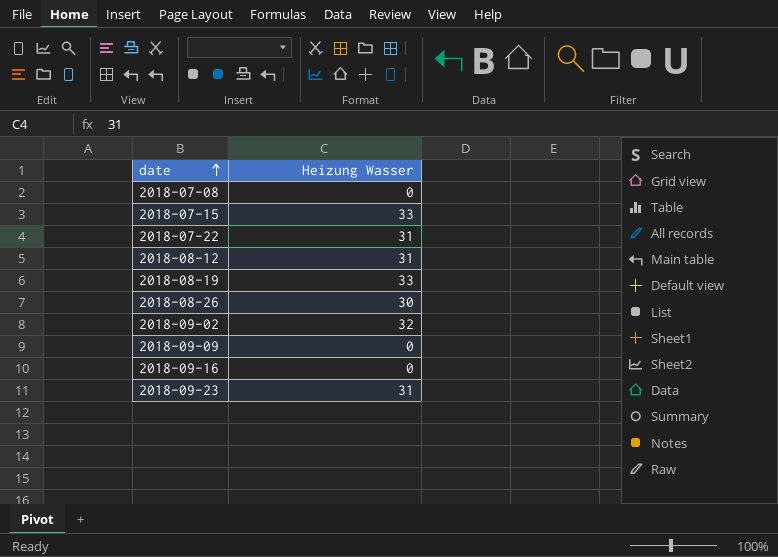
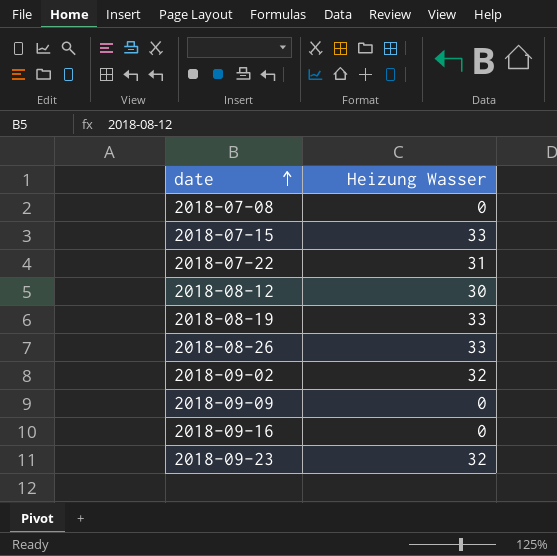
2018-08-12 | Heizung Wasser: 31 -> 30
2018-08-26 | Heizung Wasser: 30 -> 33
2018-09-23 | Heizung Wasser: 31 -> 32

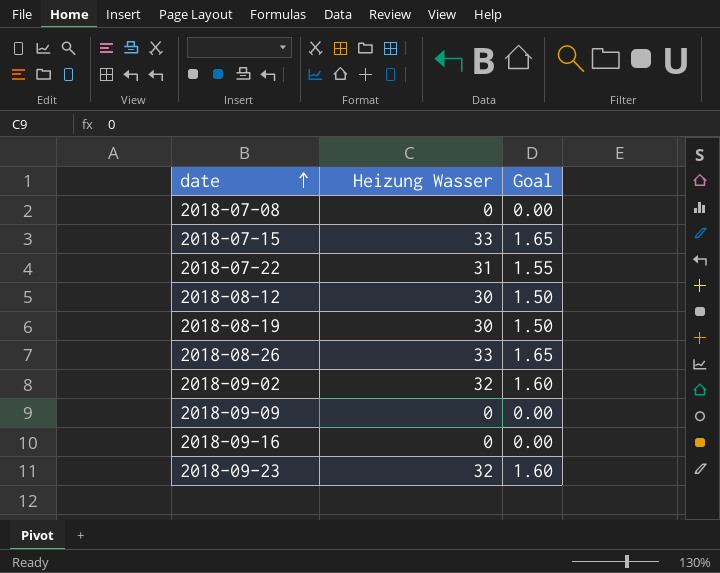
column Goal | formula: none -> [Heizung Wasser] * 0.05
2018-08-19 | Heizung Wasser: 33 -> 30

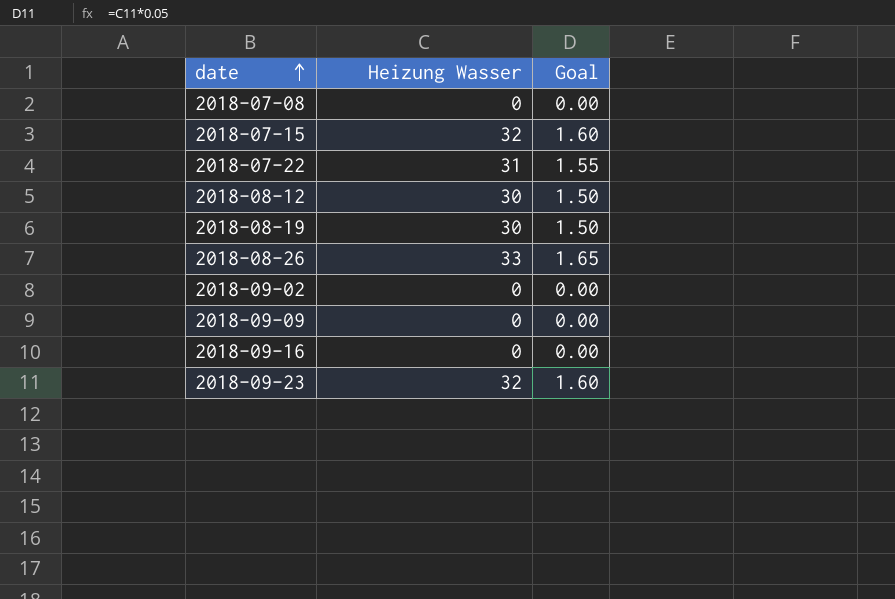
2018-07-15 | Heizung Wasser: 33 -> 32
2018-07-15 | Goal: 1.65 -> 1.60
2018-09-02 | Heizung Wasser: 32 -> 0
2018-09-02 | Goal: 1.60 -> 0.00

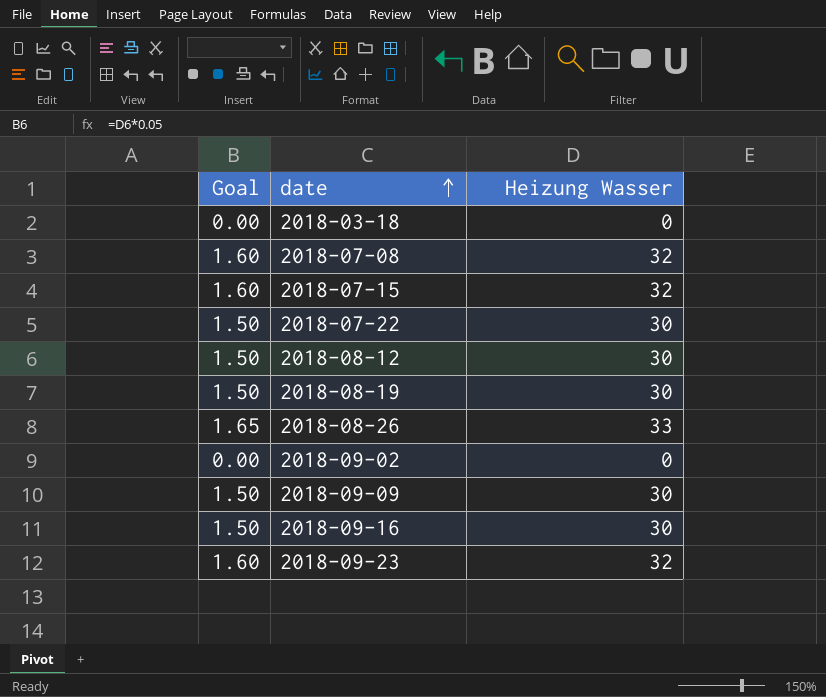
column Goal | position: 3 -> 1
row 2018-03-18: none -> 0.00 | 0
2018-07-08 | Goal: 0.00 -> 1.60
2018-07-08 | Heizung Wasser: 0 -> 32
2018-07-22 | Goal: 1.55 -> 1.50
2018-07-22 | Heizung Wasser: 31 -> 30
2018-09-09 | Goal: 0.00 -> 1.50
2018-09-09 | Heizung Wasser: 0 -> 30
2018-09-16 | Goal: 0.00 -> 1.50
2018-09-16 | Heizung Wasser: 0 -> 30

